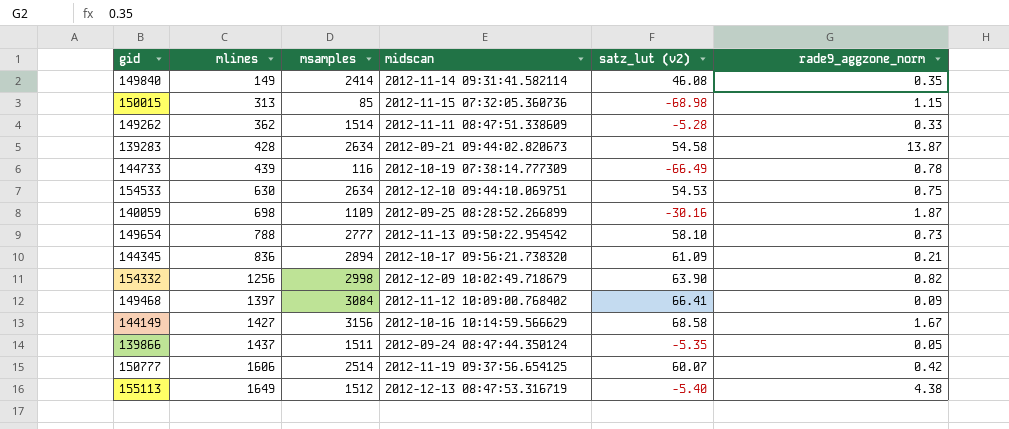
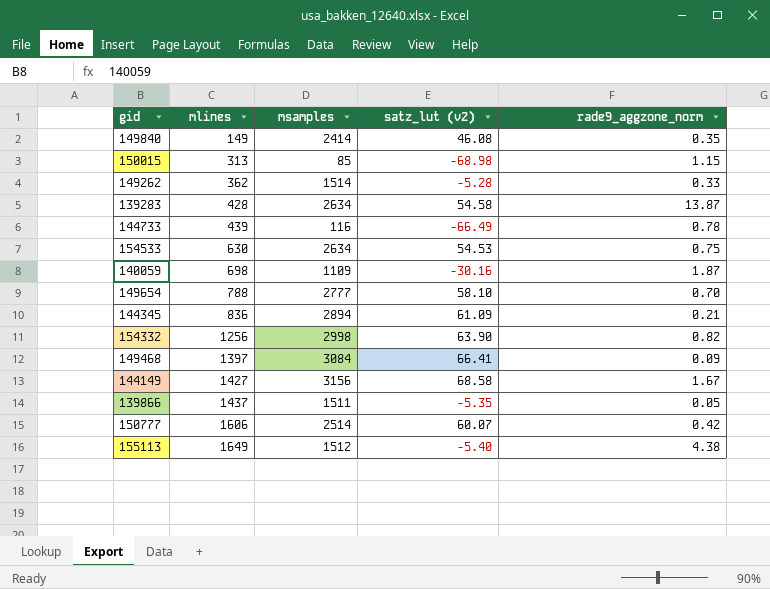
column midscan | position: 4 -> none
149654 | rade9_aggzone_norm: 0.73 -> 0.70

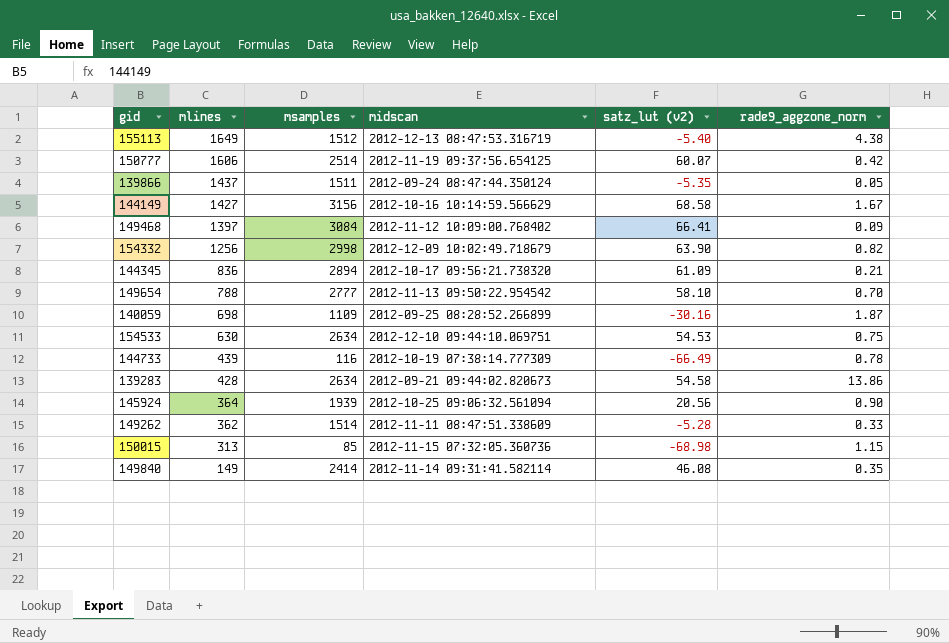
row order: mlines ascending -> mlines descending
column midscan | position: none -> 4
139283 | rade9_aggzone_norm: 13.87 -> 13.86
row 145924: none -> 364 | 1939 | 2012-10-25 09:06:32.561094 | 20.56 | 0.90

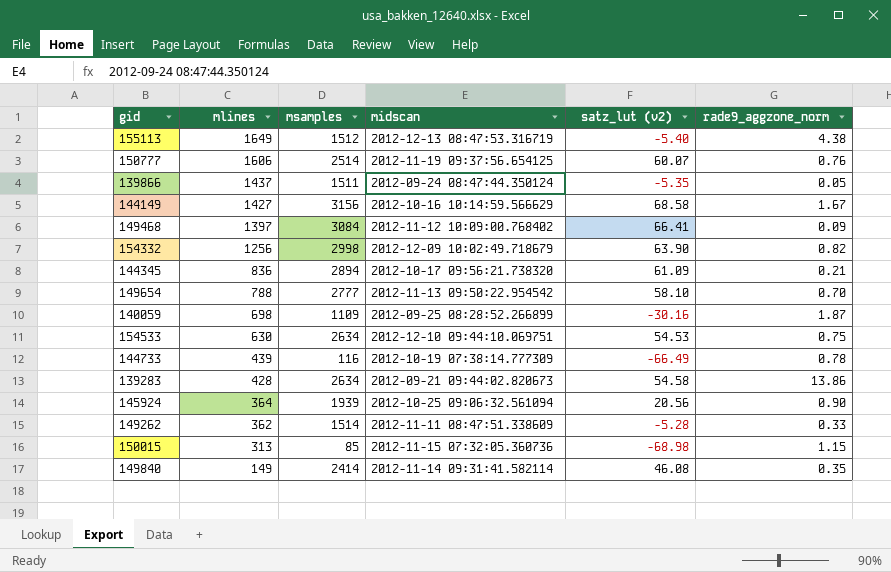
150777 | rade9_aggzone_norm: 0.42 -> 0.76

